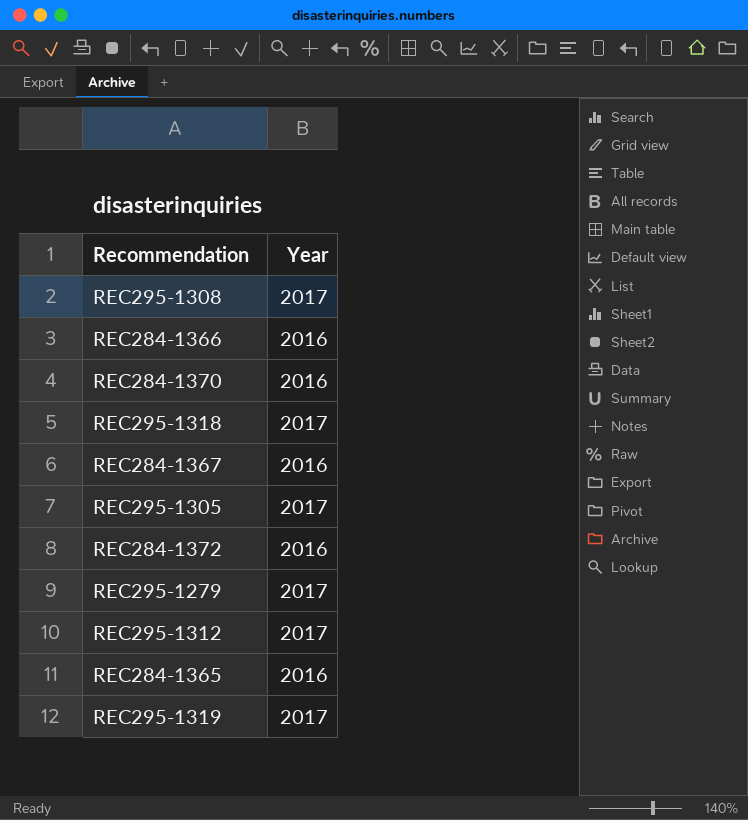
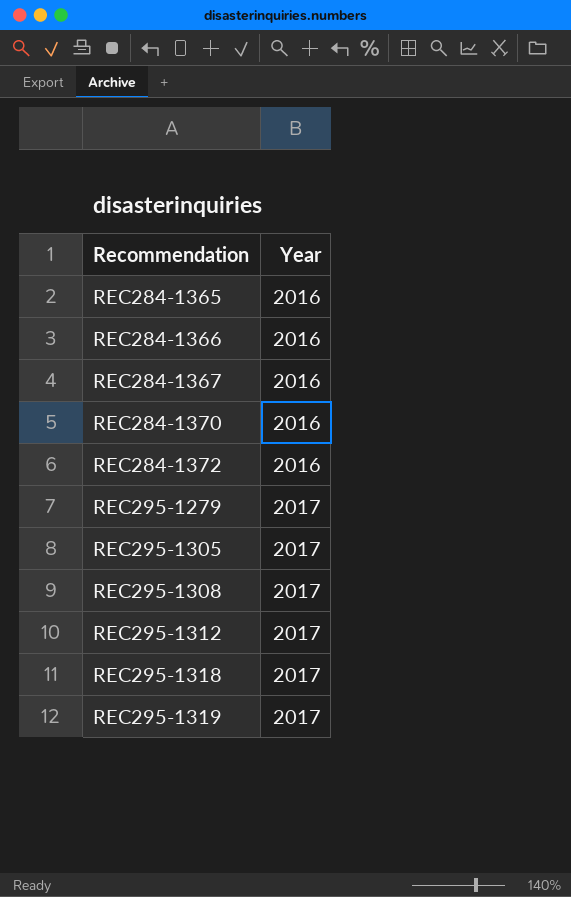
row order: none -> Recommendation ascending

